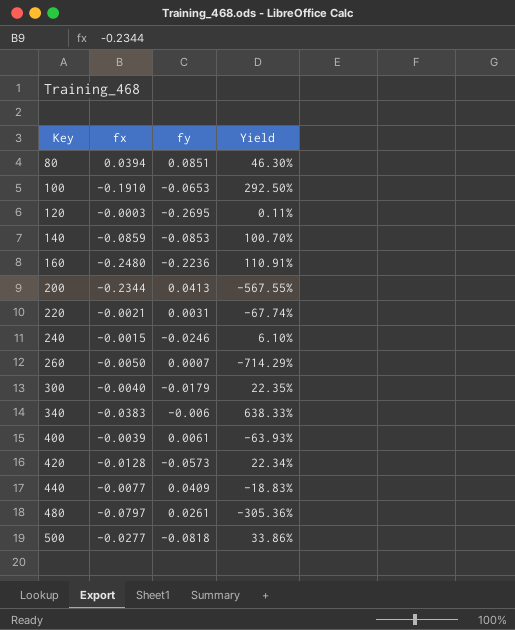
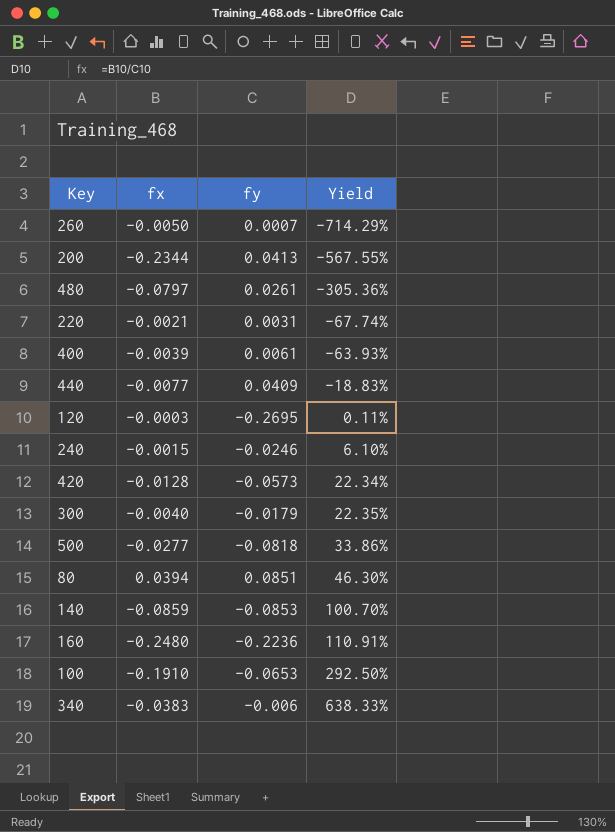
row order: Key ascending -> Yield ascending

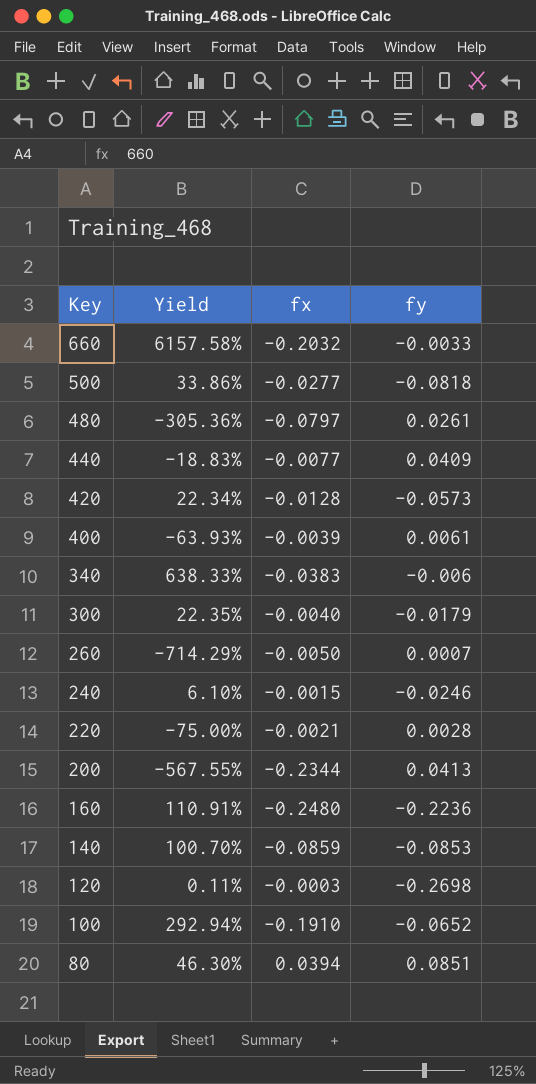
row order: Yield ascending -> Key descending
column Yield | position: 4 -> 2
row 660: none -> 6157.58% | -0.2032 | -0.0033
220 | Yield: -67.74% -> -75.00%
220 | fy: 0.0031 -> 0.0028
120 | fy: -0.2695 -> -0.2698
100 | Yield: 292.50% -> 292.94%
100 | fy: -0.0653 -> -0.0652

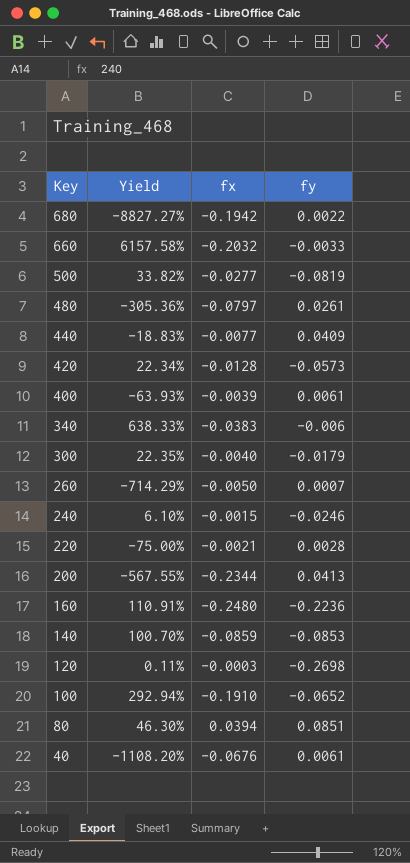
row 680: none -> -8827.27% | -0.1942 | 0.0022
500 | Yield: 33.86% -> 33.82%
500 | fy: -0.0818 -> -0.0819
row 40: none -> -1108.20% | -0.0676 | 0.0061

